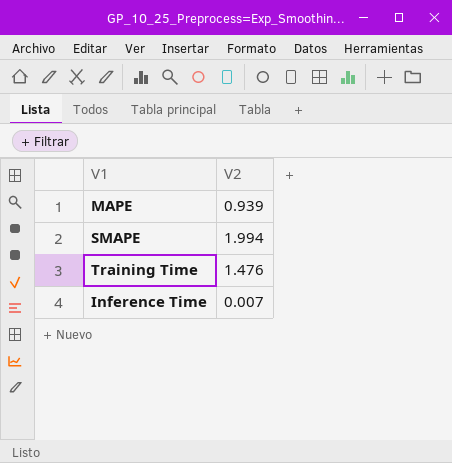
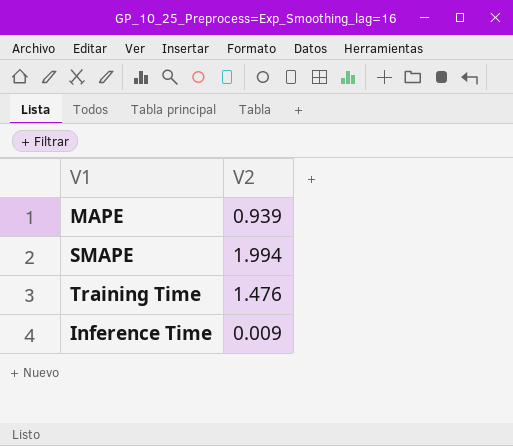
Inference Time | V2: 0.007 -> 0.009

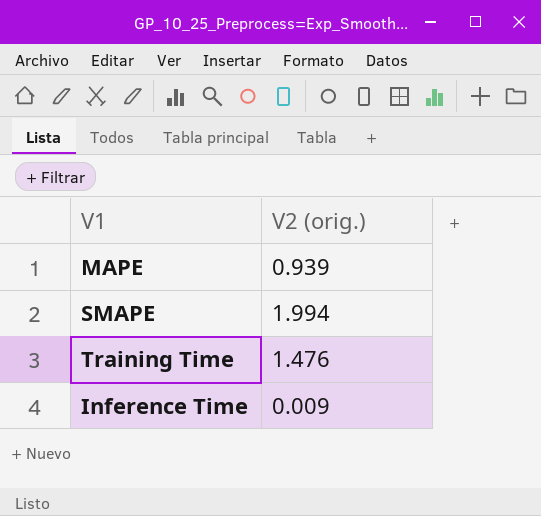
column name: V2 -> V2 (orig.)

